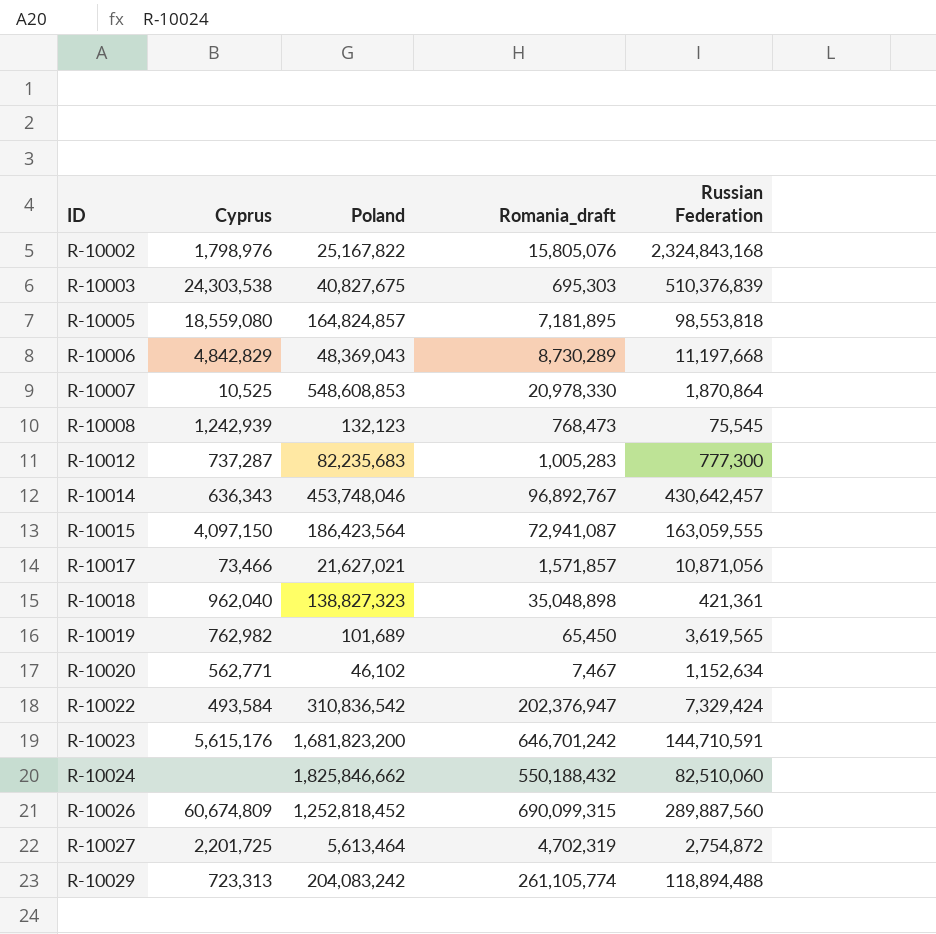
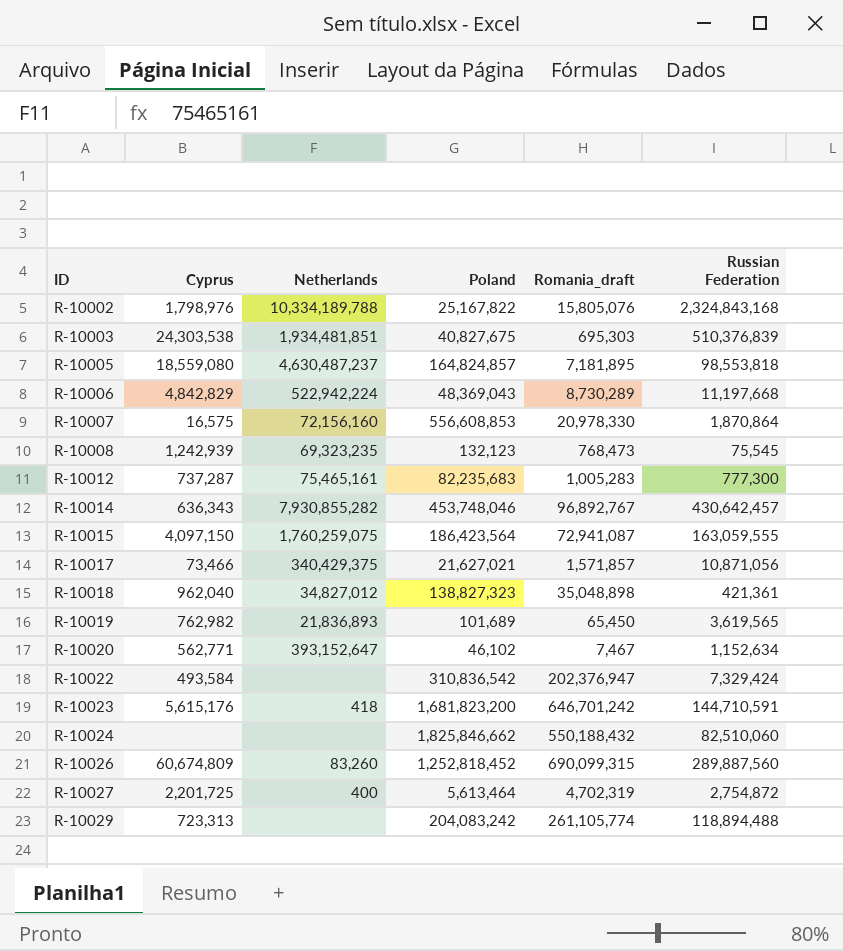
column Netherlands | position: none -> 3
R-10007 | Cyprus: 10,525 -> 16,575
R-10007 | Poland: 548,608,853 -> 556,608,853

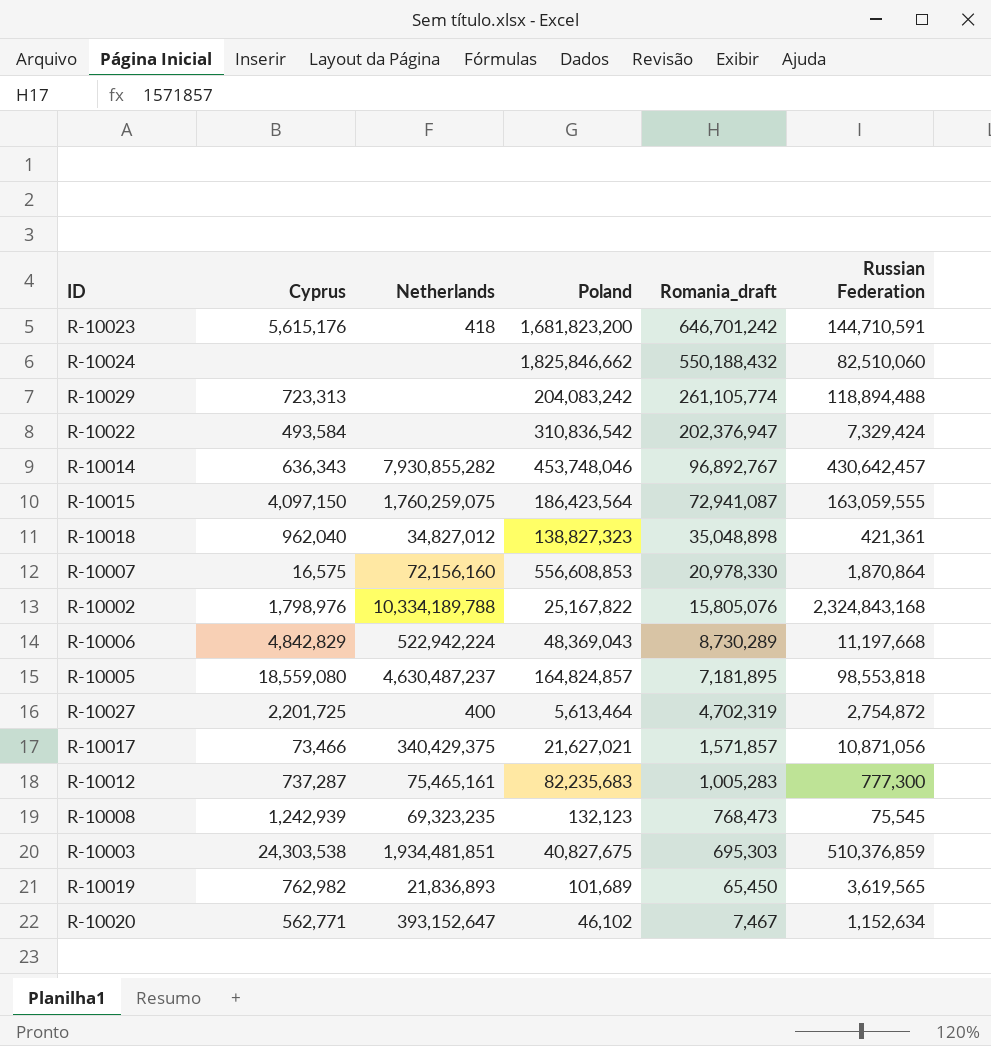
row order: ID ascending -> Romania_draft descending
row R-10026: 60,674,809 | 83,260 | 1,252,818,452 | 690,099,315 | 289,887,560 -> none
R-10003 | Russian Federation: 510,376,839 -> 510,376,859

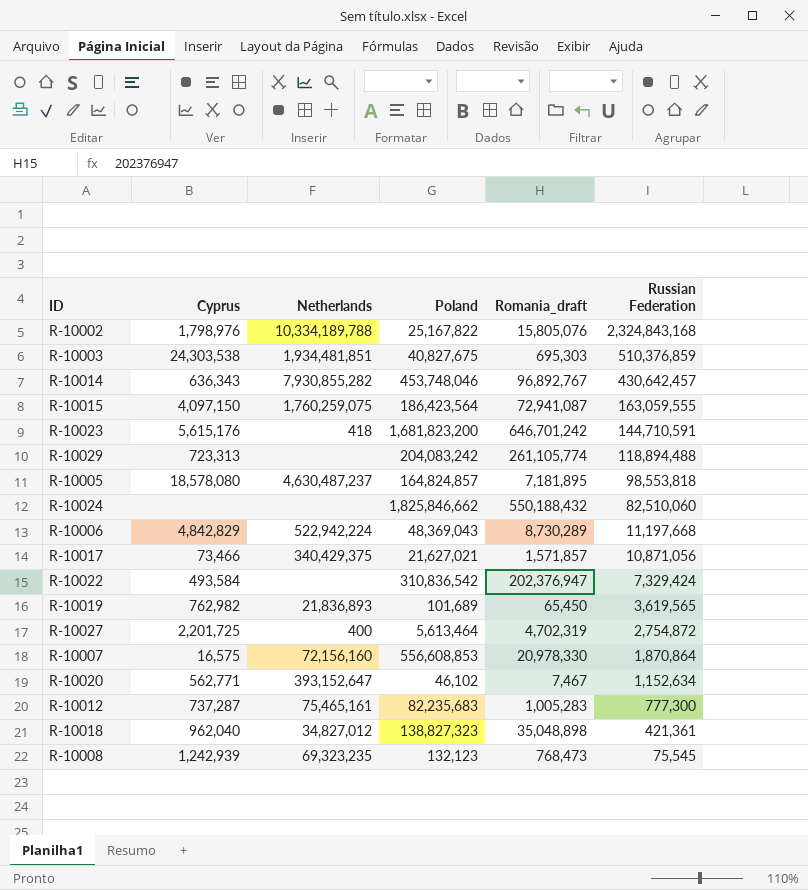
row order: Romania_draft descending -> Russian Federation descending
R-10005 | Cyprus: 18,559,080 -> 18,578,080

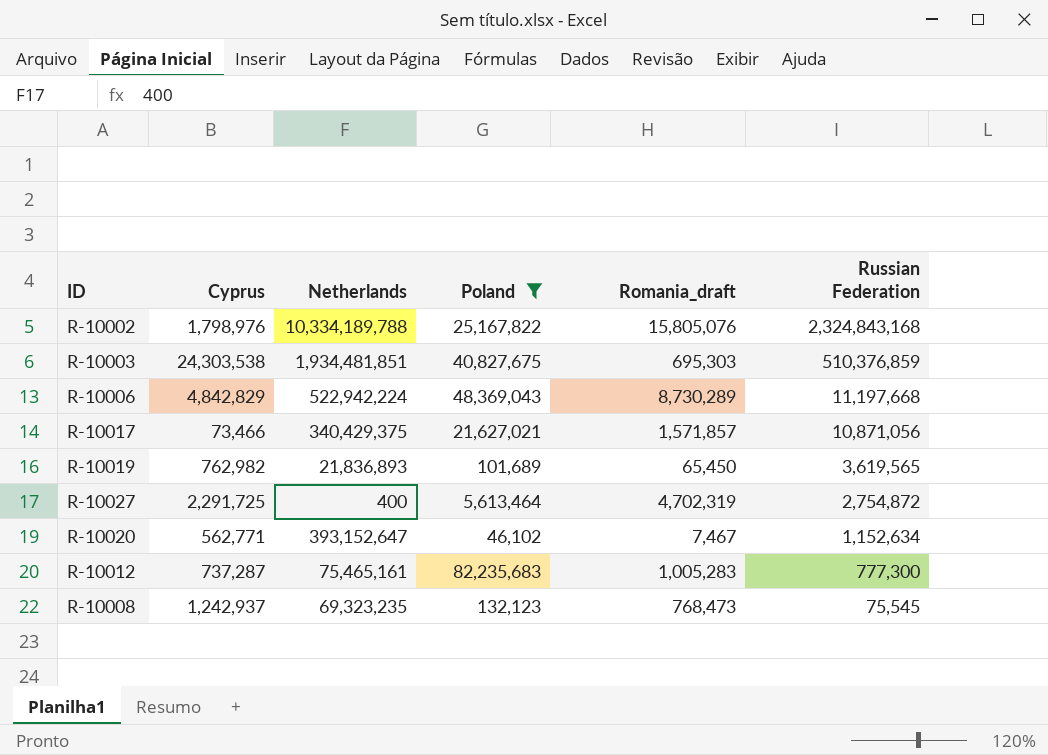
filter: none -> Poland <= 82,235,683
R-10027 | Cyprus: 2,201,725 -> 2,291,725
R-10008 | Cyprus: 1,242,939 -> 1,242,937

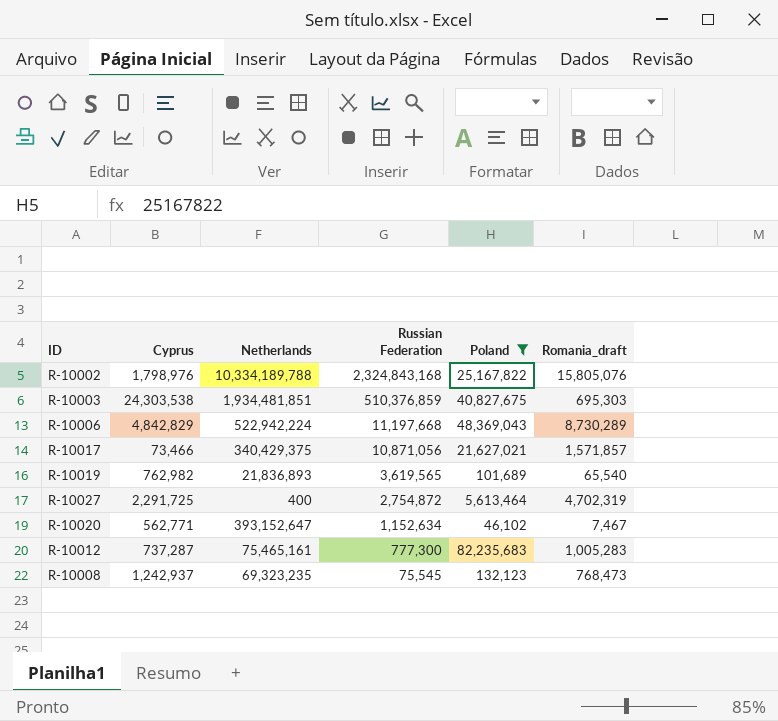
column Russian Federation | position: 6 -> 4
R-10019 | Romania_draft: 65,450 -> 65,540

